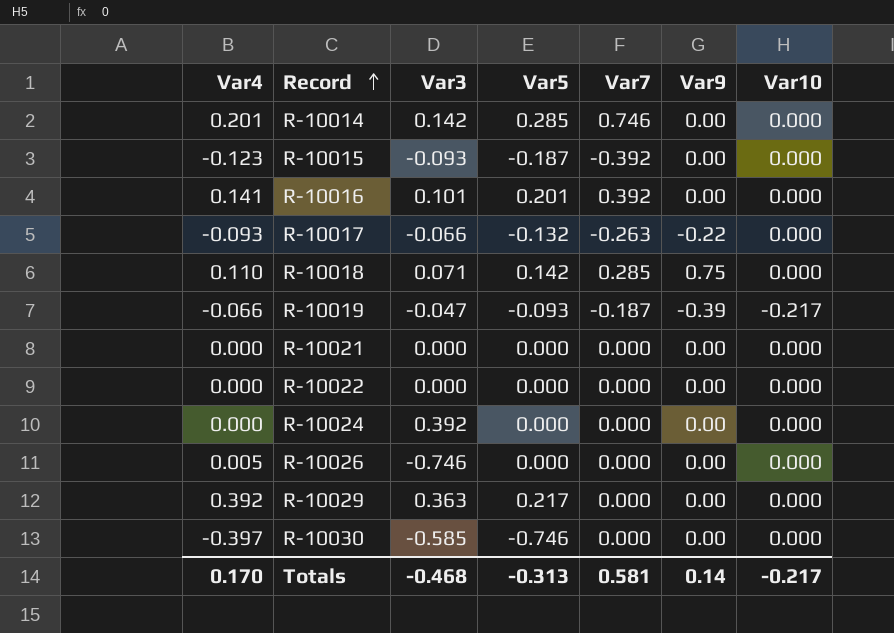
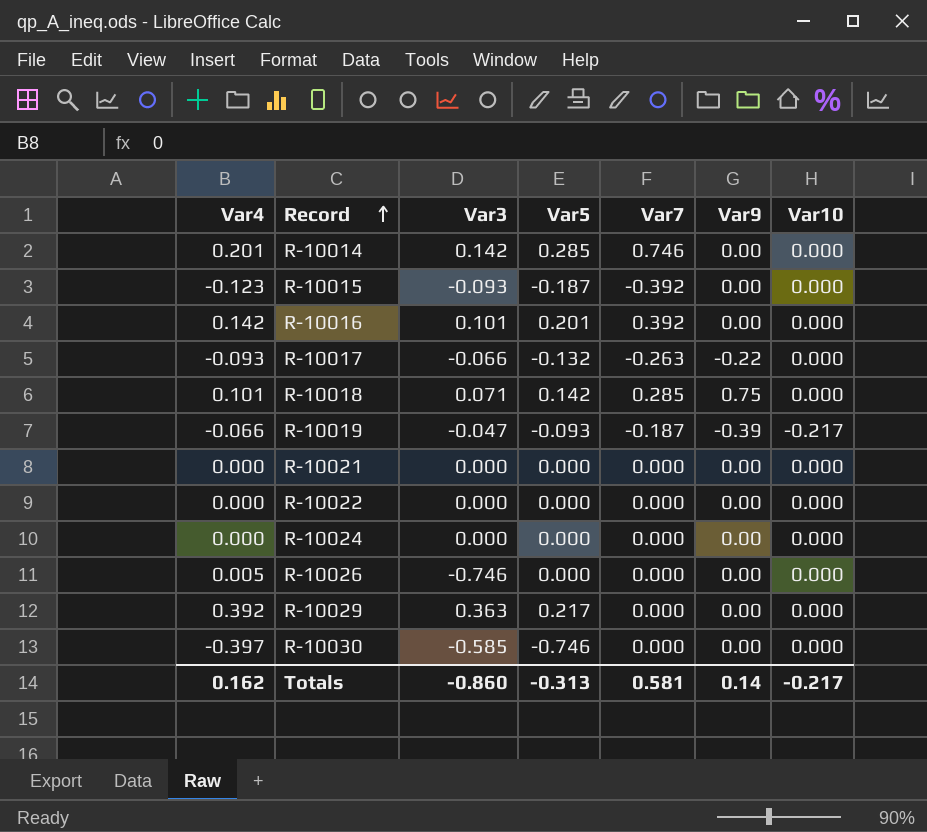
R-10016 | Var4: 0.141 -> 0.142
R-10018 | Var4: 0.110 -> 0.101
R-10024 | Var3: 0.392 -> 0.000
Totals | Var4: 0.170 -> 0.162
Totals | Var3: -0.468 -> -0.860

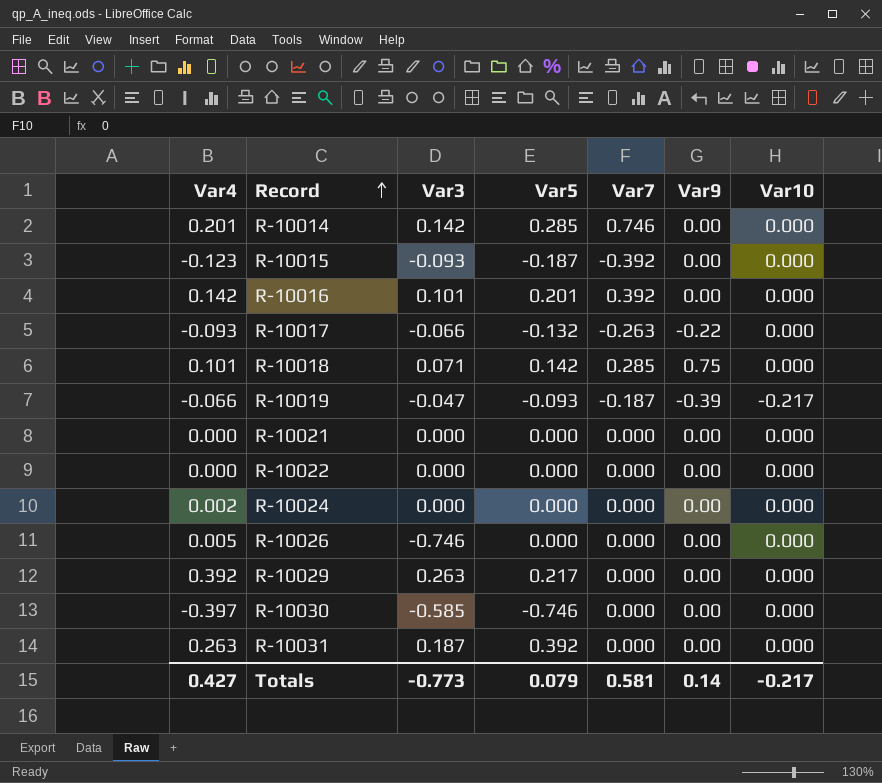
R-10024 | Var4: 0.000 -> 0.002
R-10029 | Var3: 0.363 -> 0.263
row R-10031: none -> 0.263 | 0.187 | 0.392 | 0.000 | 0.00 | 0.000
Totals | Var4: 0.162 -> 0.427
Totals | Var3: -0.860 -> -0.773
Totals | Var5: -0.313 -> 0.079

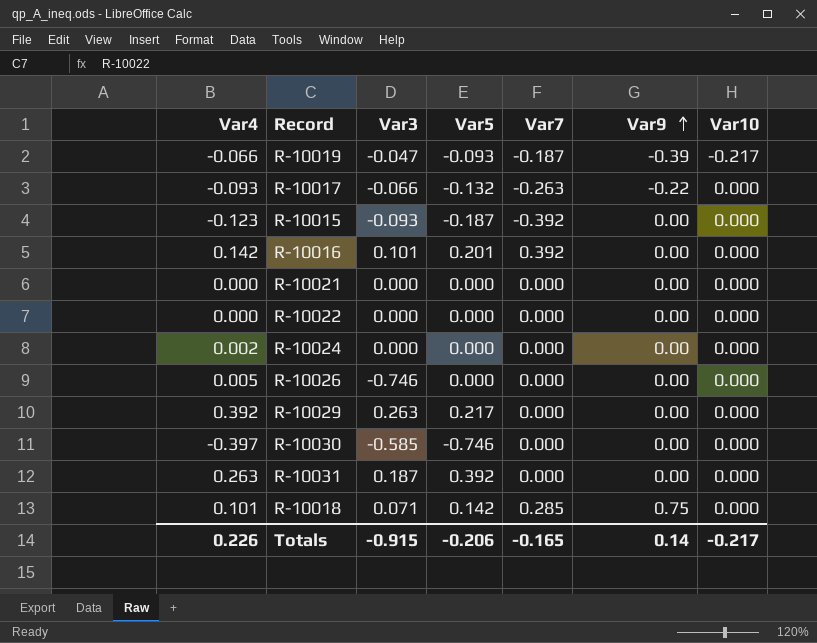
row order: Record ascending -> Var9 ascending
row R-10014: 0.201 | 0.142 | 0.285 | 0.746 | 0.00 | 0.000 -> none
Totals | Var4: 0.427 -> 0.226
Totals | Var3: -0.773 -> -0.915
Totals | Var5: 0.079 -> -0.206
Totals | Var7: 0.581 -> -0.165

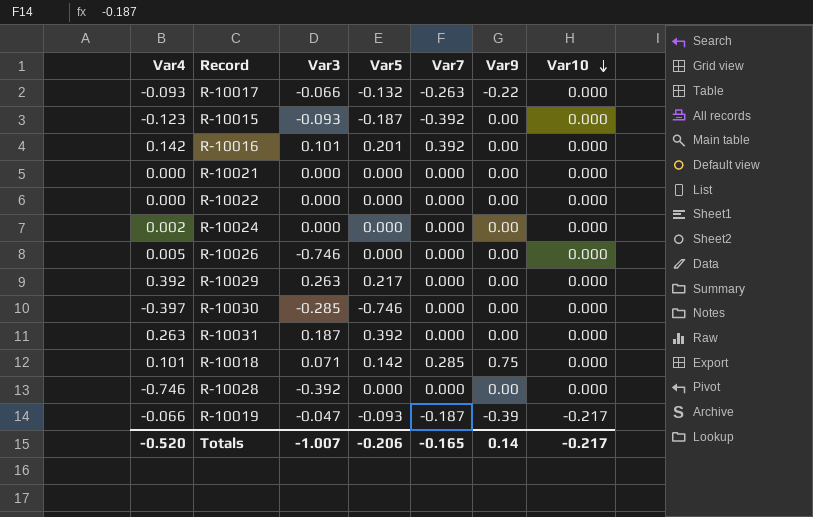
row order: Var9 ascending -> Var10 descending
R-10030 | Var3: -0.585 -> -0.285
row R-10028: none -> -0.746 | -0.392 | 0.000 | 0.000 | 0.00 | 0.000
Totals | Var4: 0.226 -> -0.520
Totals | Var3: -0.915 -> -1.007

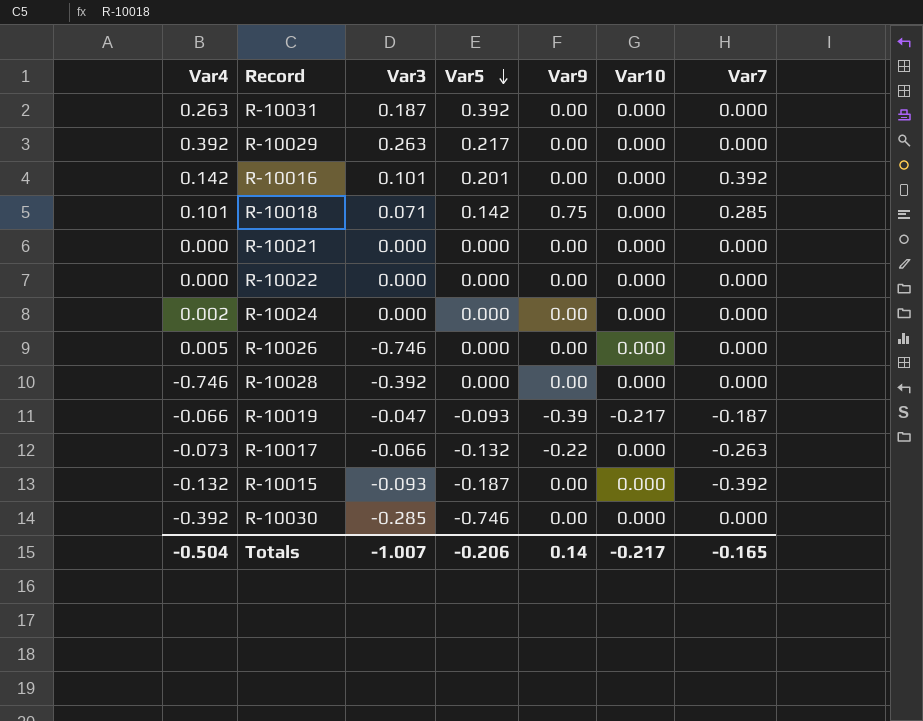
row order: Var10 descending -> Var5 descending
column Var7 | position: 5 -> 7
R-10017 | Var4: -0.093 -> -0.073
R-10015 | Var4: -0.123 -> -0.132
R-10030 | Var4: -0.397 -> -0.392
Totals | Var4: -0.520 -> -0.504

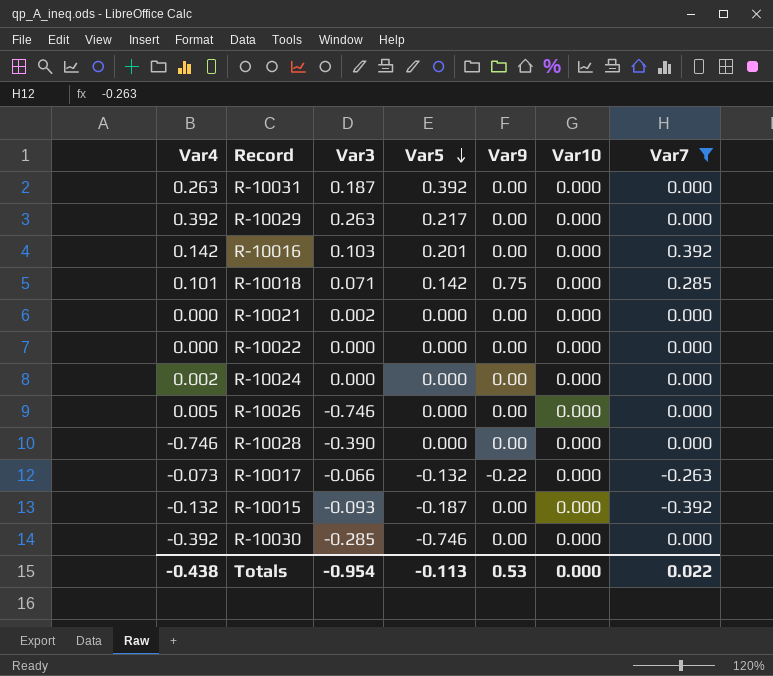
filter: none -> Var7 != -0.187
R-10016 | Var3: 0.101 -> 0.103
R-10021 | Var3: 0.000 -> 0.002
R-10028 | Var3: -0.392 -> -0.390
Totals | Var4: -0.504 -> -0.438
Totals | Var3: -1.007 -> -0.954
Totals | Var5: -0.206 -> -0.113
Totals | Var9: 0.14 -> 0.53
Totals | Var10: -0.217 -> 0.000
Totals | Var7: -0.165 -> 0.022

